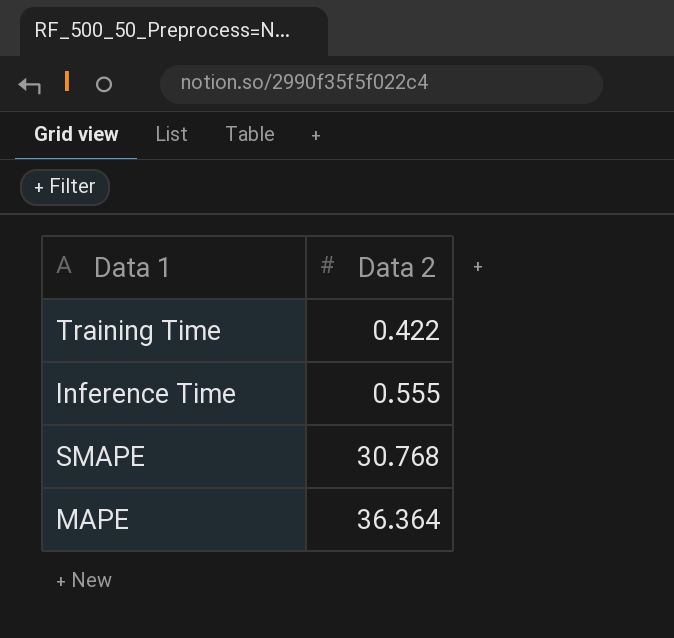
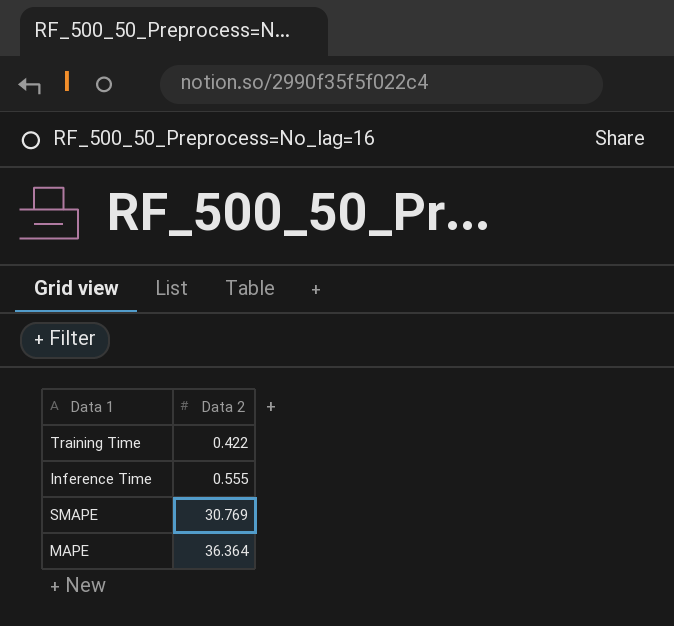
SMAPE | Data 2: 30.768 -> 30.769

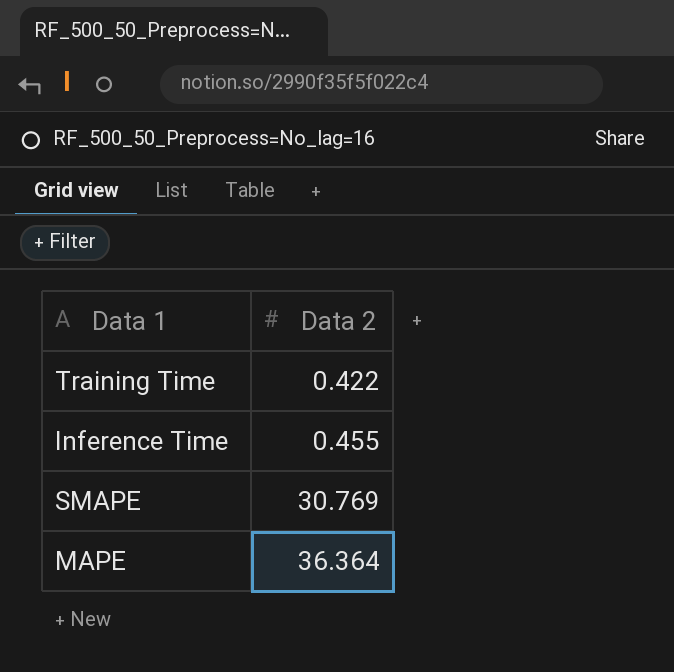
Inference Time | Data 2: 0.555 -> 0.455

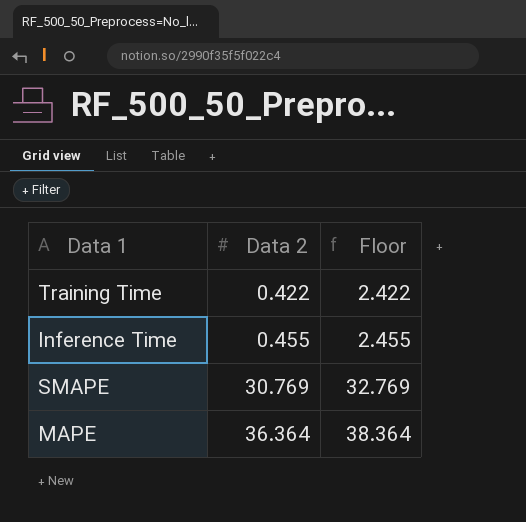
column Floor | formula: none -> [Data 2] + 2

